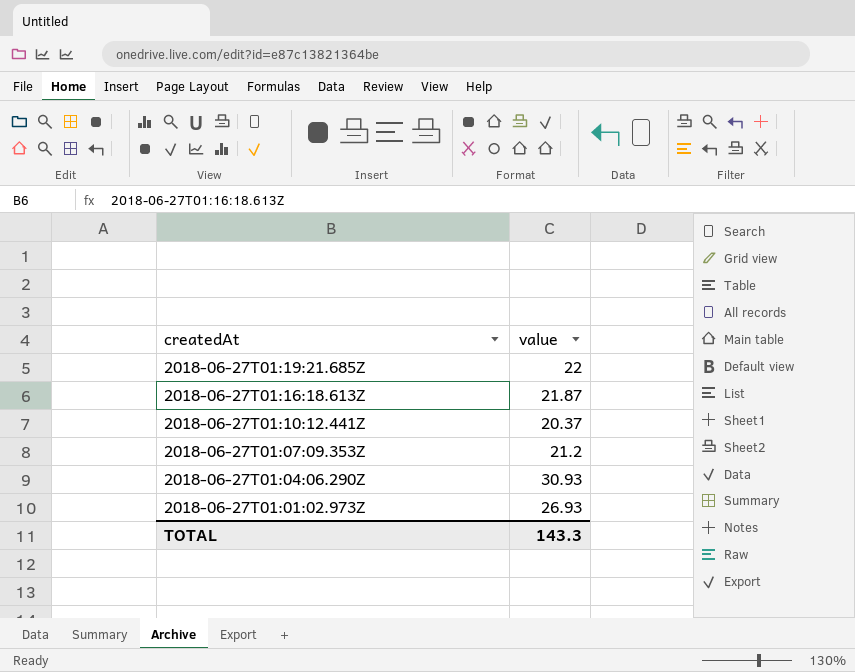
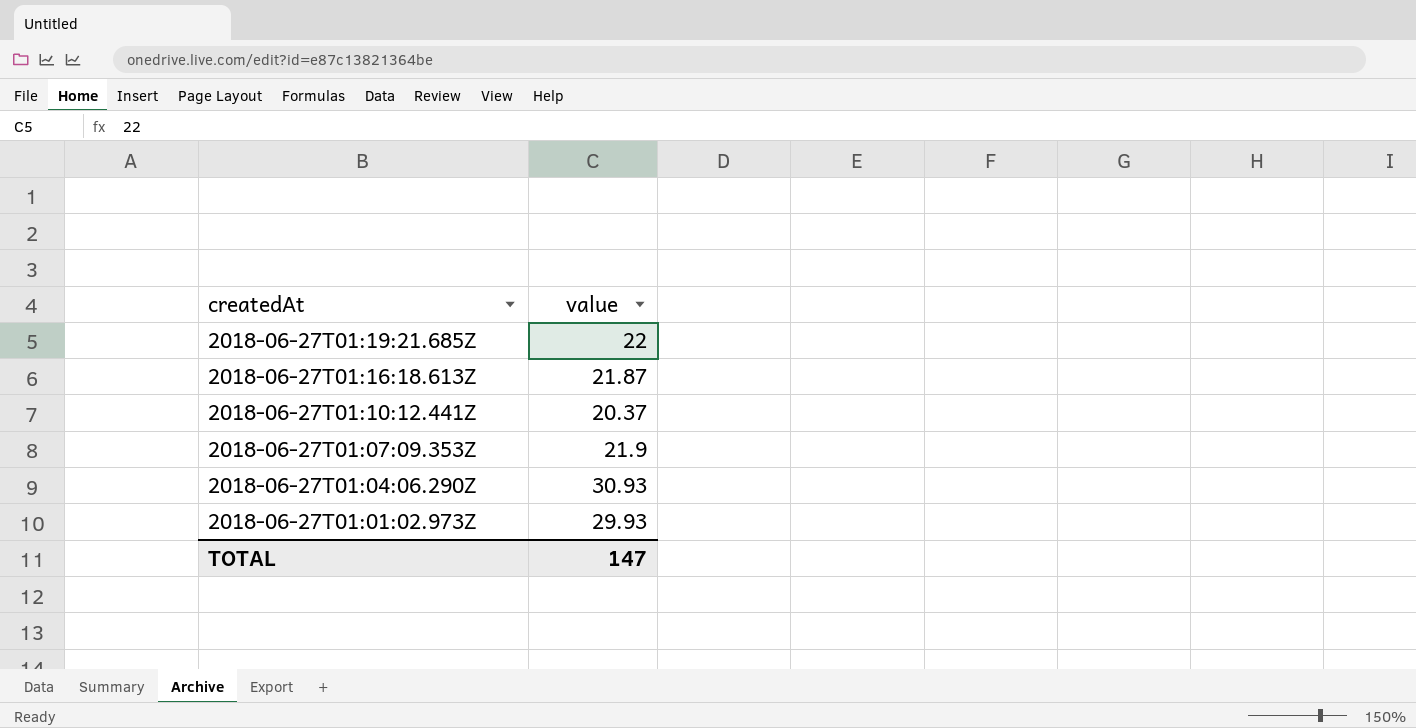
2018-06-27T01:07:09.353Z | value: 21.2 -> 21.9
2018-06-27T01:01:02.973Z | value: 26.93 -> 29.93
TOTAL | value: 143.3 -> 147

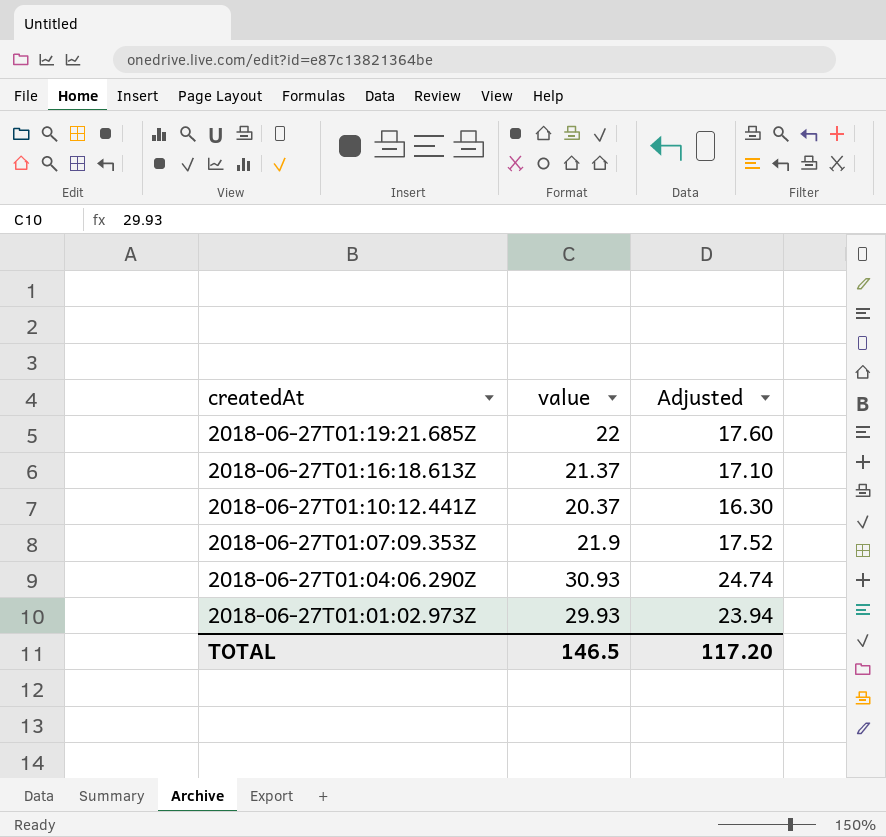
column Adjusted | formula: none -> [value] * 0.8
2018-06-27T01:16:18.613Z | value: 21.87 -> 21.37
TOTAL | value: 147 -> 146.5

